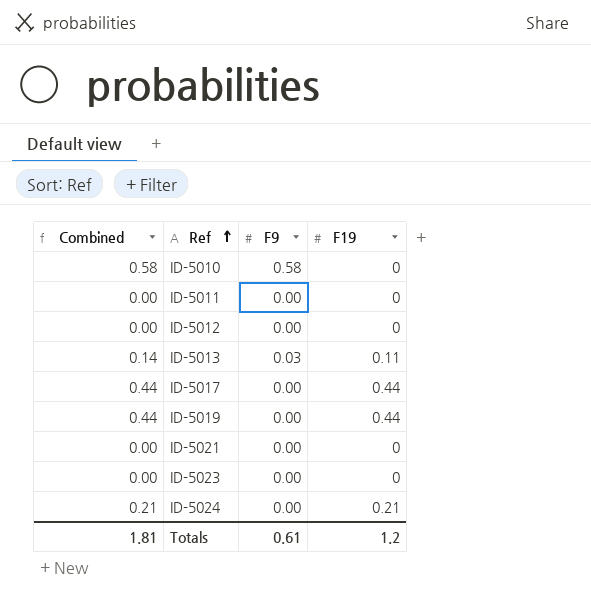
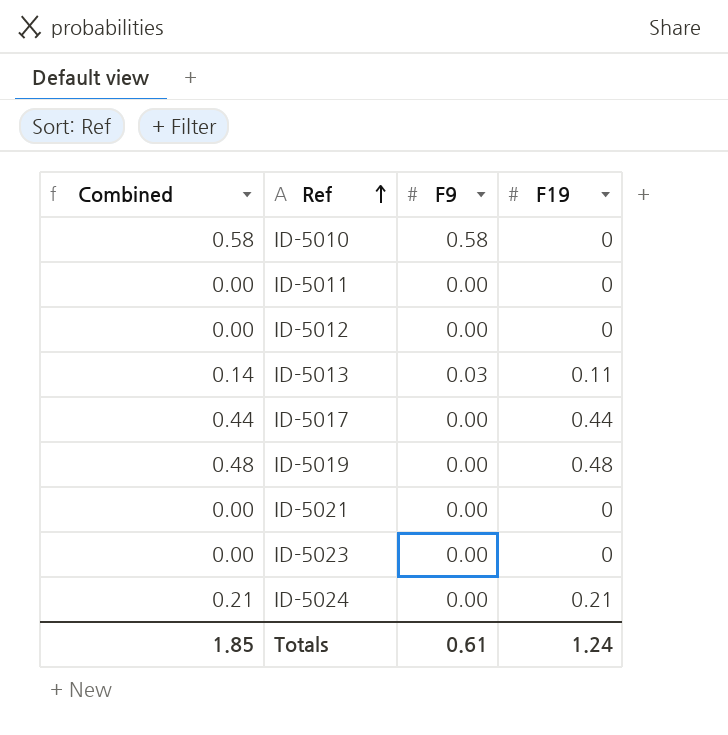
ID-5019 | Combined: 0.44 -> 0.48
ID-5019 | F19: 0.44 -> 0.48
Totals | Combined: 1.81 -> 1.85
Totals | F19: 1.2 -> 1.24

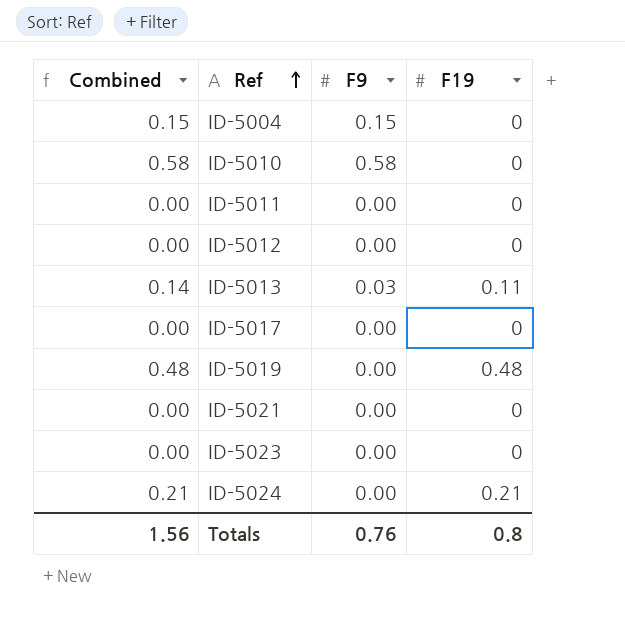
row ID-5004: none -> 0.15 | 0.15 | 0
ID-5017 | Combined: 0.44 -> 0.00
ID-5017 | F19: 0.44 -> 0
Totals | Combined: 1.85 -> 1.56
Totals | F9: 0.61 -> 0.76
Totals | F19: 1.24 -> 0.8

